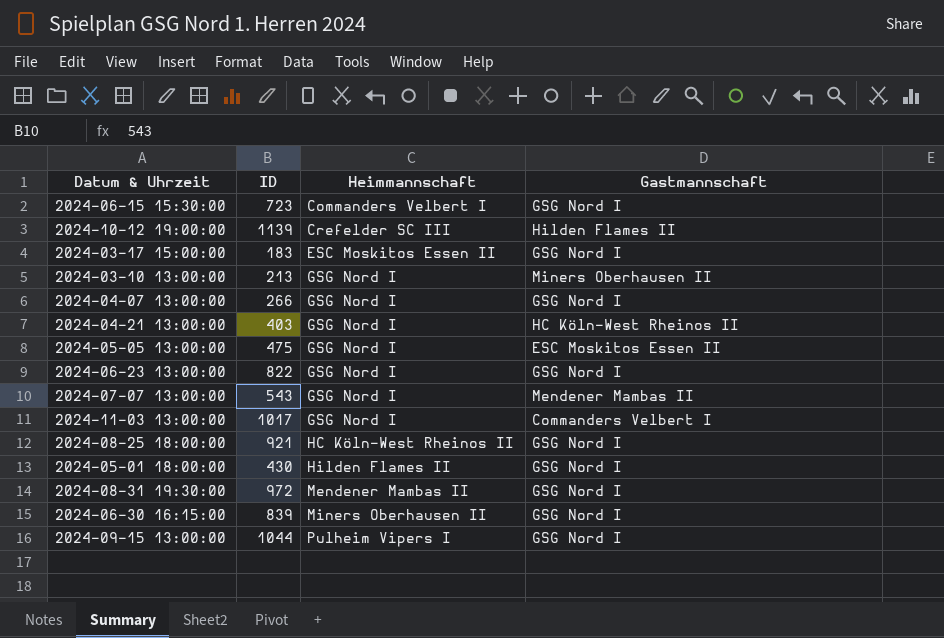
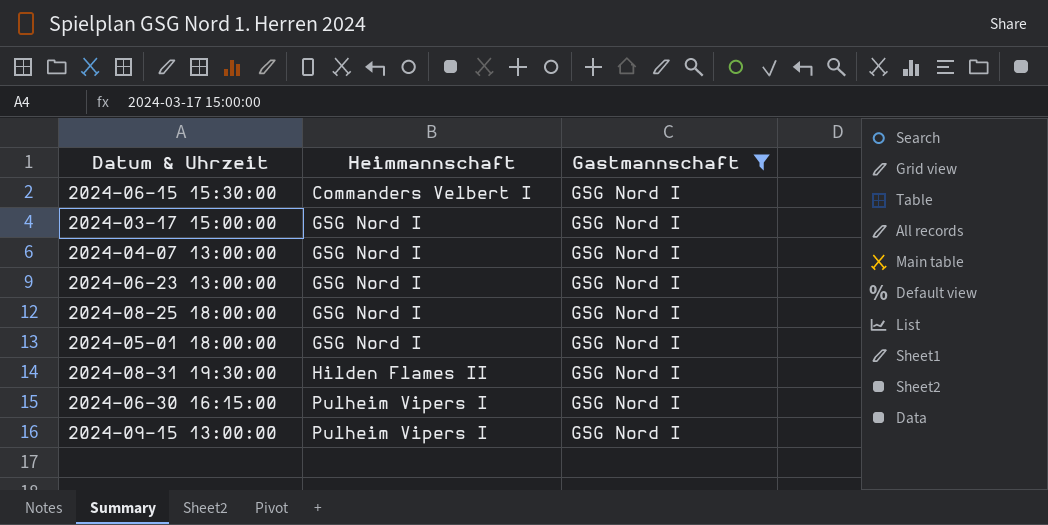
filter: none -> Gastmannschaft = GSG Nord I
column ID | position: 2 -> none
2024-03-17 15:00:00 | Heimmannschaft: ESC Moskitos Essen II -> GSG Nord I
2024-08-25 18:00:00 | Heimmannschaft: HC Köln-West Rheinos II -> GSG Nord I
2024-05-01 18:00:00 | Heimmannschaft: Hilden Flames II -> GSG Nord I
2024-08-31 19:30:00 | Heimmannschaft: Mendener Mambas II -> Hilden Flames II
2024-06-30 16:15:00 | Heimmannschaft: Miners Oberhausen II -> Pulheim Vipers I

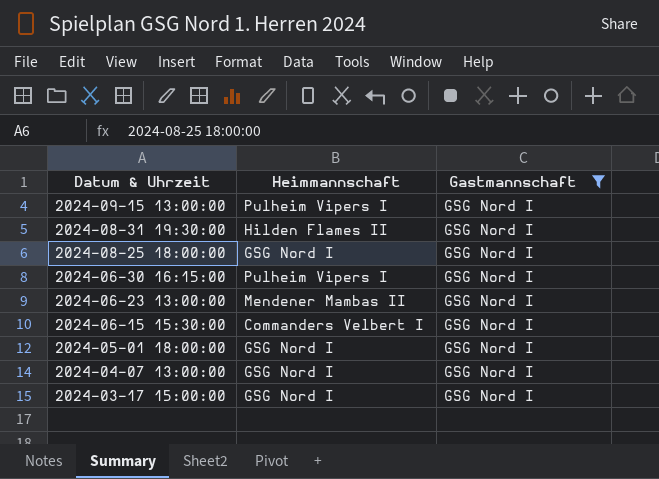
row order: Heimmannschaft ascending -> Datum & Uhrzeit descending
2024-06-23 13:00:00 | Heimmannschaft: GSG Nord I -> Mendener Mambas II

